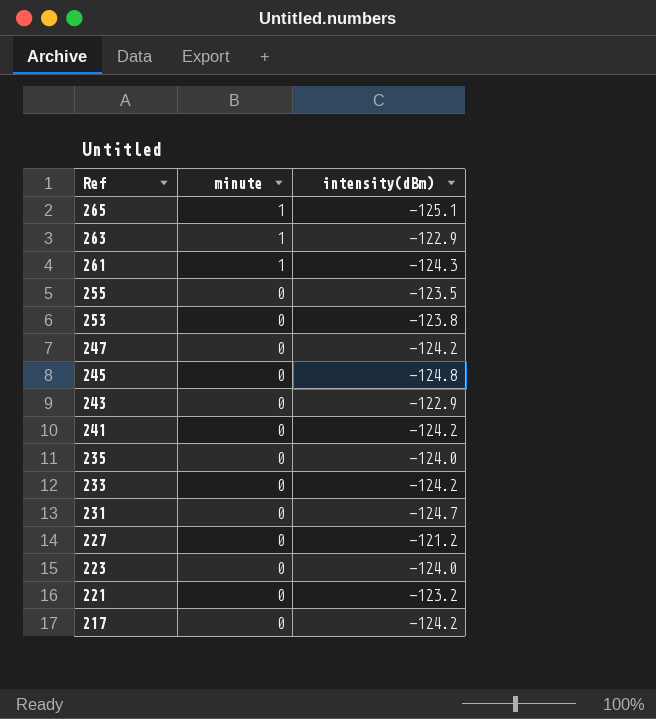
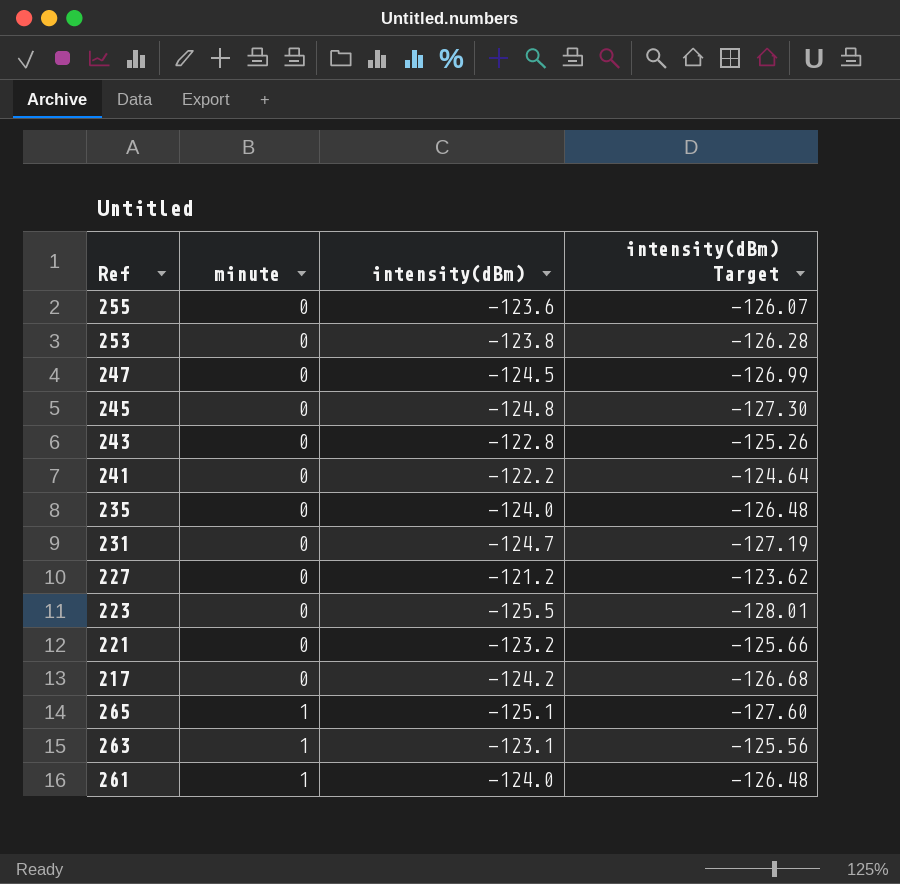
row order: Ref descending -> minute ascending
column intensity(dBm) Target | formula: none -> [intensity(dBm)] * 1.02
row 233: 0 | -124.2 -> none
255 | intensity(dBm): -123.5 -> -123.6
247 | intensity(dBm): -124.2 -> -124.5
243 | intensity(dBm): -122.9 -> -122.8
241 | intensity(dBm): -124.2 -> -122.2
223 | intensity(dBm): -124.0 -> -125.5
263 | intensity(dBm): -122.9 -> -123.1
261 | intensity(dBm): -124.3 -> -124.0

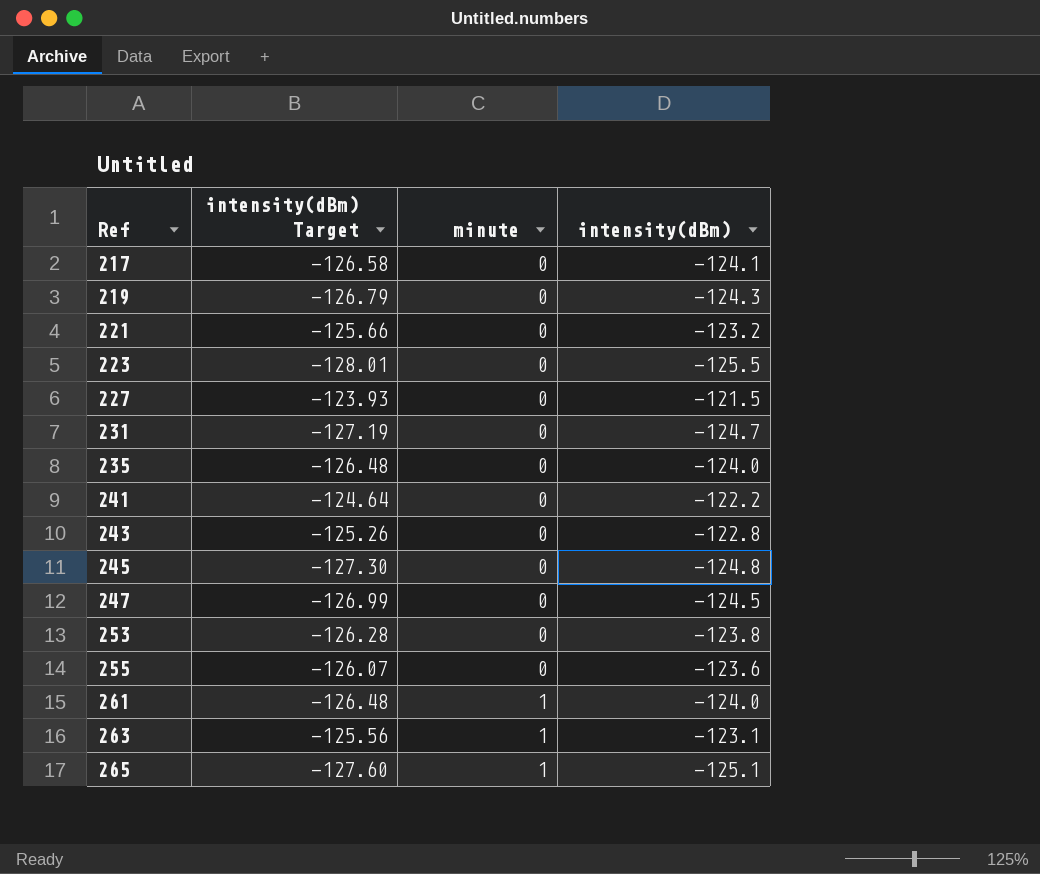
row order: minute ascending -> Ref ascending
column intensity(dBm) Target | position: 4 -> 2
217 | intensity(dBm) Target: -126.68 -> -126.58
217 | intensity(dBm): -124.2 -> -124.1
row 219: none -> -126.79 | 0 | -124.3
227 | intensity(dBm) Target: -123.62 -> -123.93
227 | intensity(dBm): -121.2 -> -121.5

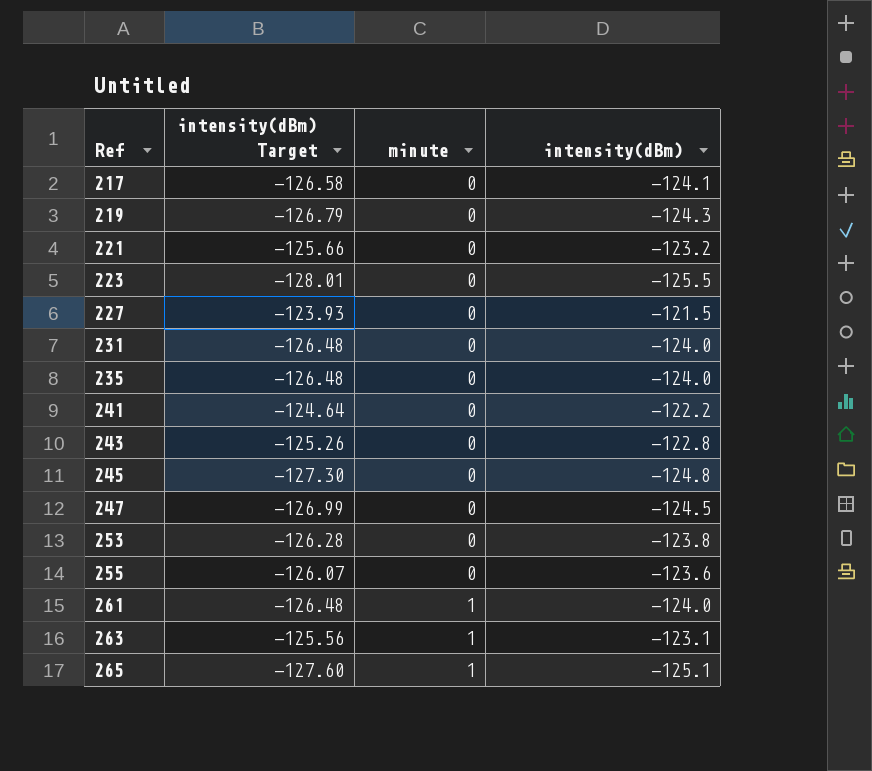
231 | intensity(dBm) Target: -127.19 -> -126.48
231 | intensity(dBm): -124.7 -> -124.0

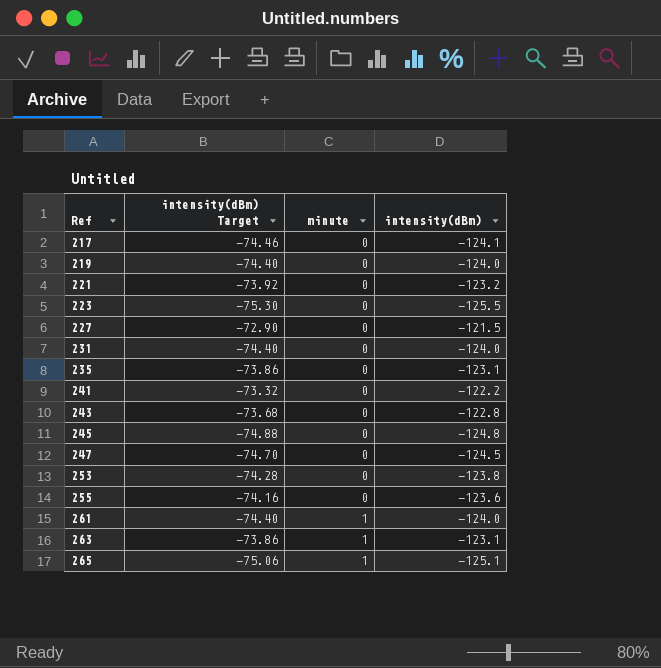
column intensity(dBm) Target | formula: [intensity(dBm)] * 1.02 -> [intensity(dBm)] * 0.6
219 | intensity(dBm): -124.3 -> -124.0
235 | intensity(dBm): -124.0 -> -123.1

